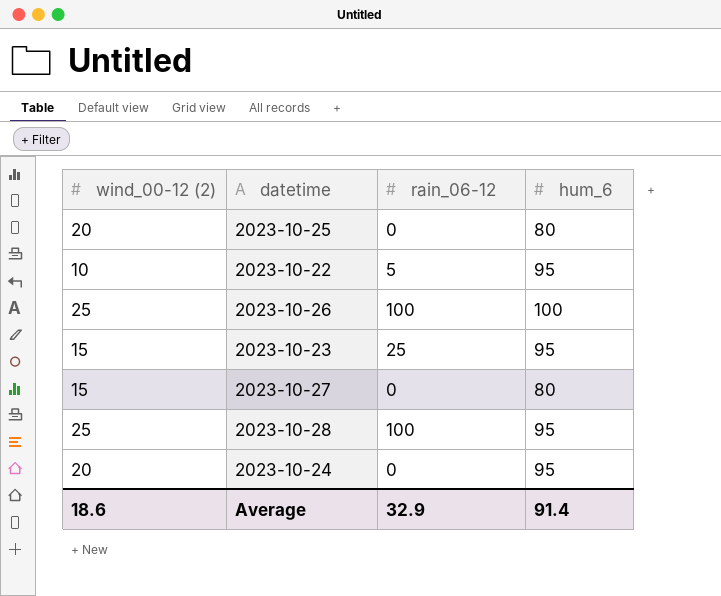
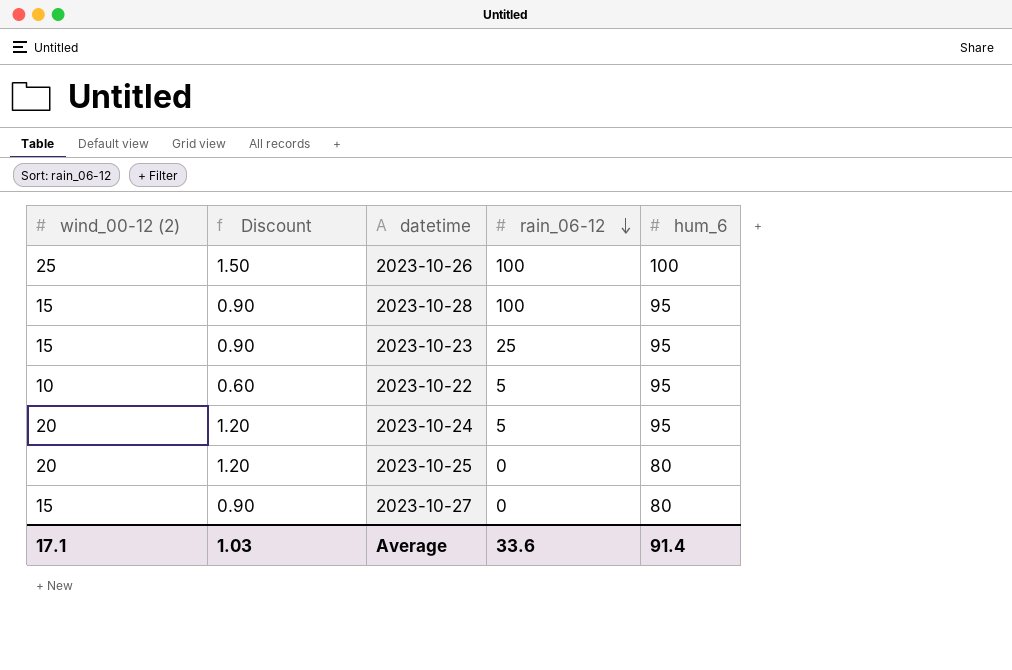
row order: none -> rain_06-12 descending
column Discount | formula: none -> [wind_00-12 (2)] * 0.06
2023-10-28 | wind_00-12 (2): 25 -> 15
2023-10-24 | rain_06-12: 0 -> 5
Average | wind_00-12 (2): 18.6 -> 17.1
Average | rain_06-12: 32.9 -> 33.6

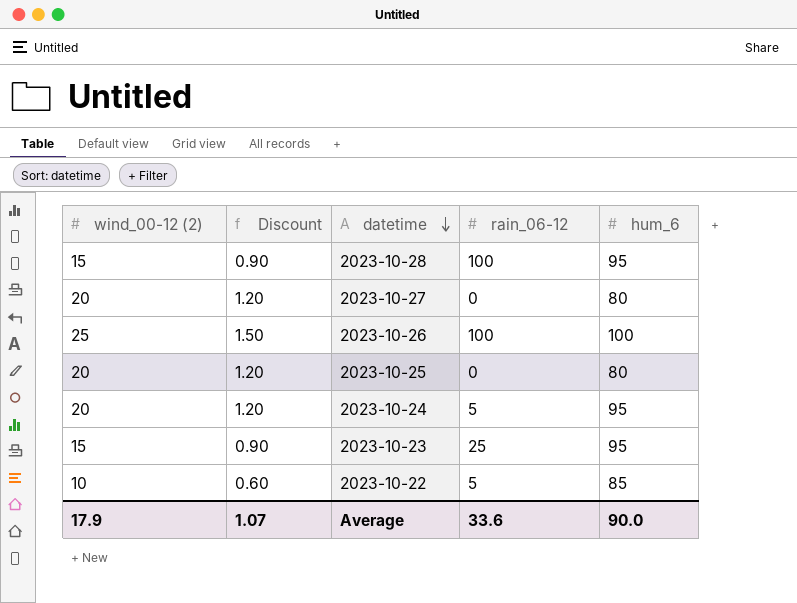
row order: rain_06-12 descending -> datetime descending
2023-10-27 | wind_00-12 (2): 15 -> 20
2023-10-27 | Discount: 0.90 -> 1.20
2023-10-22 | hum_6: 95 -> 85
Average | wind_00-12 (2): 17.1 -> 17.9
Average | Discount: 1.03 -> 1.07
Average | hum_6: 91.4 -> 90.0

